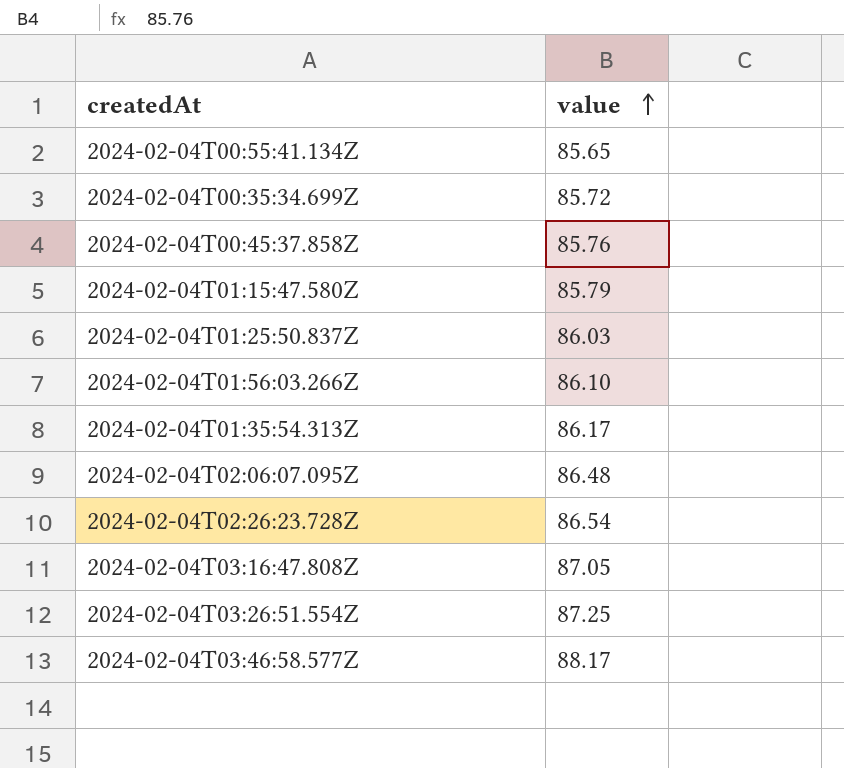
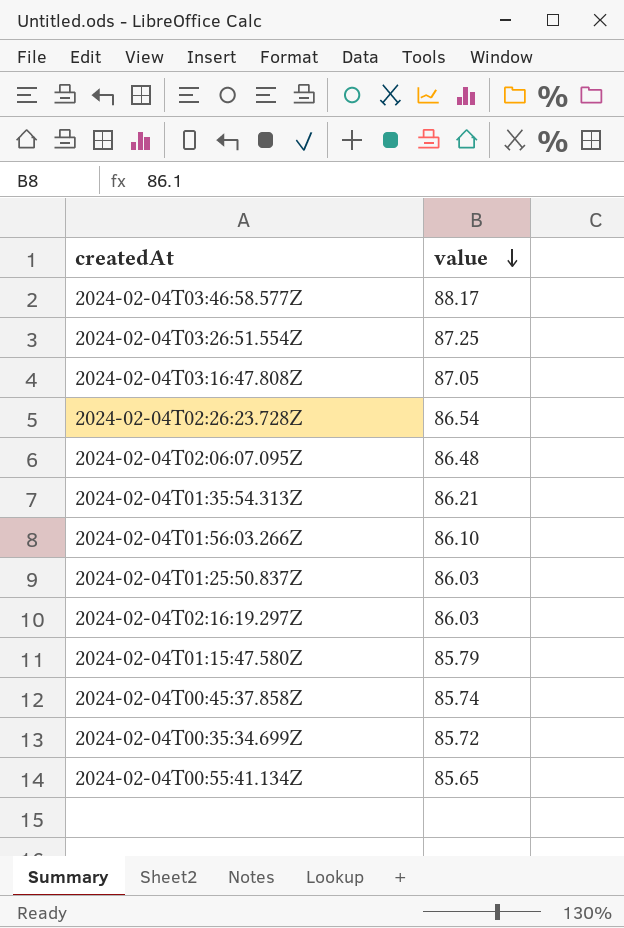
row order: value ascending -> value descending
2024-02-04T01:35:54.313Z | value: 86.17 -> 86.21
row 2024-02-04T02:16:19.297Z: none -> 86.03
2024-02-04T00:45:37.858Z | value: 85.76 -> 85.74

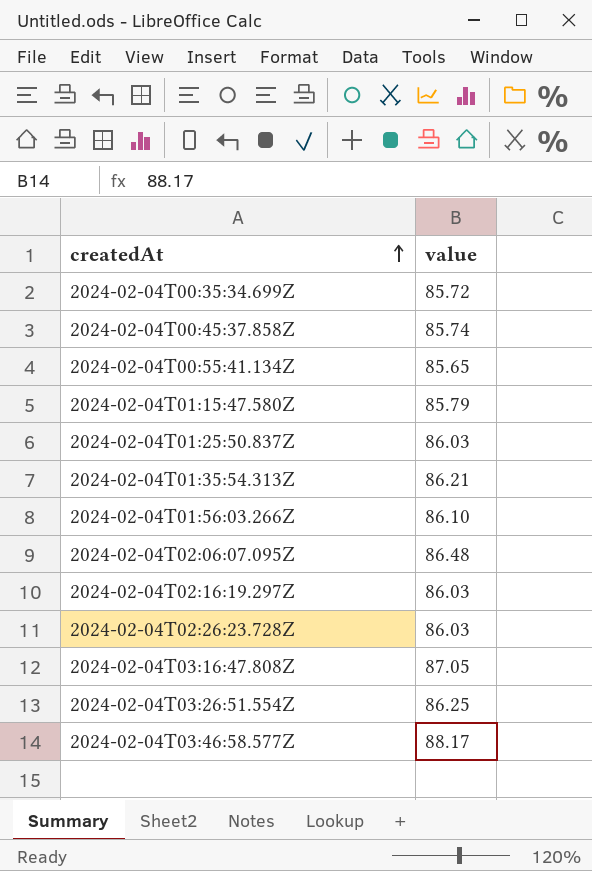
row order: value descending -> createdAt ascending
2024-02-04T02:26:23.728Z | value: 86.54 -> 86.03
2024-02-04T03:26:51.554Z | value: 87.25 -> 86.25

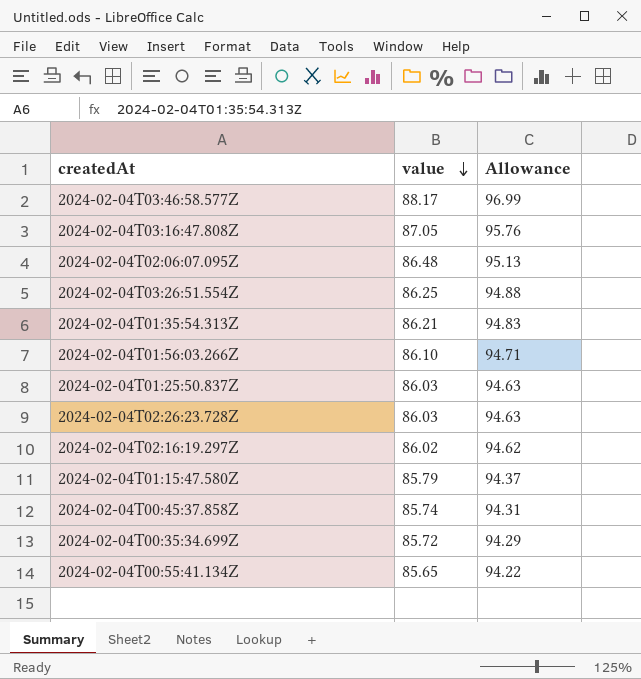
row order: createdAt ascending -> value descending
column Allowance | formula: none -> [value] * 1.1
2024-02-04T02:16:19.297Z | value: 86.03 -> 86.02

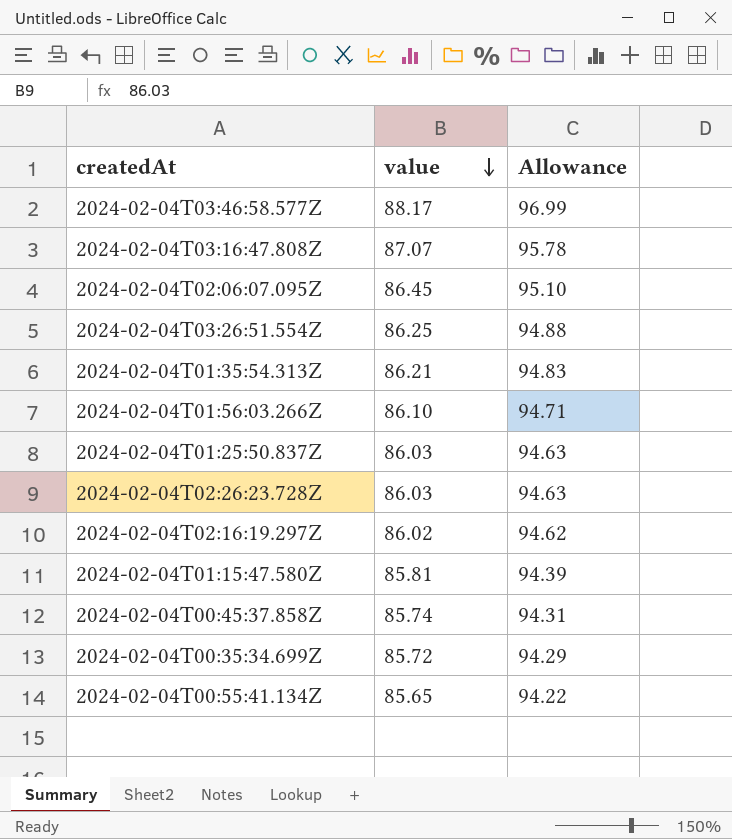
2024-02-04T03:16:47.808Z | value: 87.05 -> 87.07
2024-02-04T03:16:47.808Z | Allowance: 95.76 -> 95.78
2024-02-04T02:06:07.095Z | value: 86.48 -> 86.45
2024-02-04T02:06:07.095Z | Allowance: 95.13 -> 95.10
2024-02-04T01:15:47.580Z | value: 85.79 -> 85.81
2024-02-04T01:15:47.580Z | Allowance: 94.37 -> 94.39

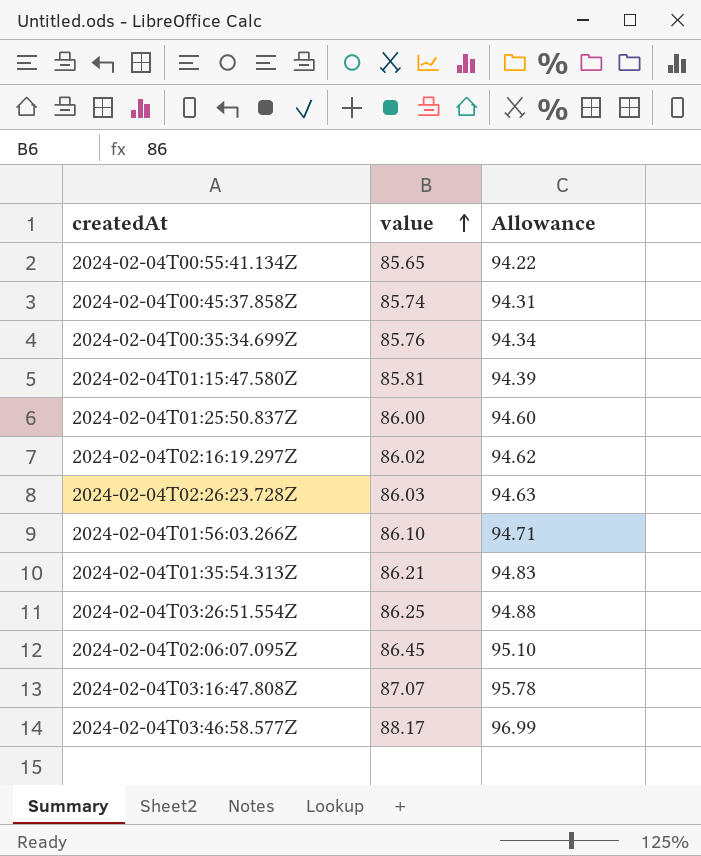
row order: value descending -> value ascending
2024-02-04T00:35:34.699Z | value: 85.72 -> 85.76
2024-02-04T00:35:34.699Z | Allowance: 94.29 -> 94.34
2024-02-04T01:25:50.837Z | value: 86.03 -> 86.00
2024-02-04T01:25:50.837Z | Allowance: 94.63 -> 94.60

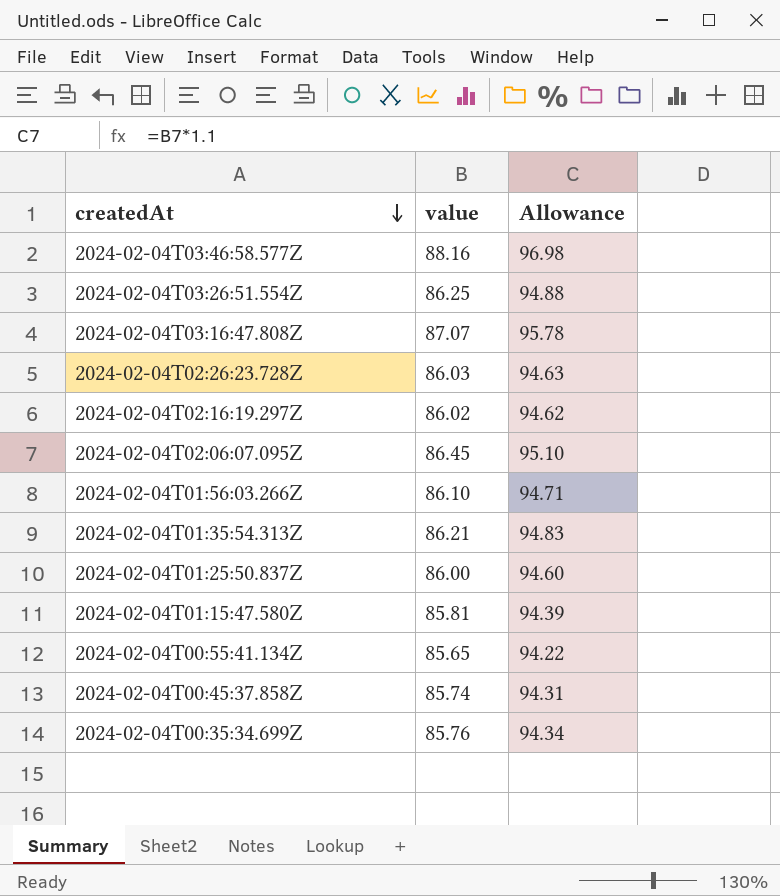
row order: value ascending -> createdAt descending
2024-02-04T03:46:58.577Z | value: 88.17 -> 88.16
2024-02-04T03:46:58.577Z | Allowance: 96.99 -> 96.98

